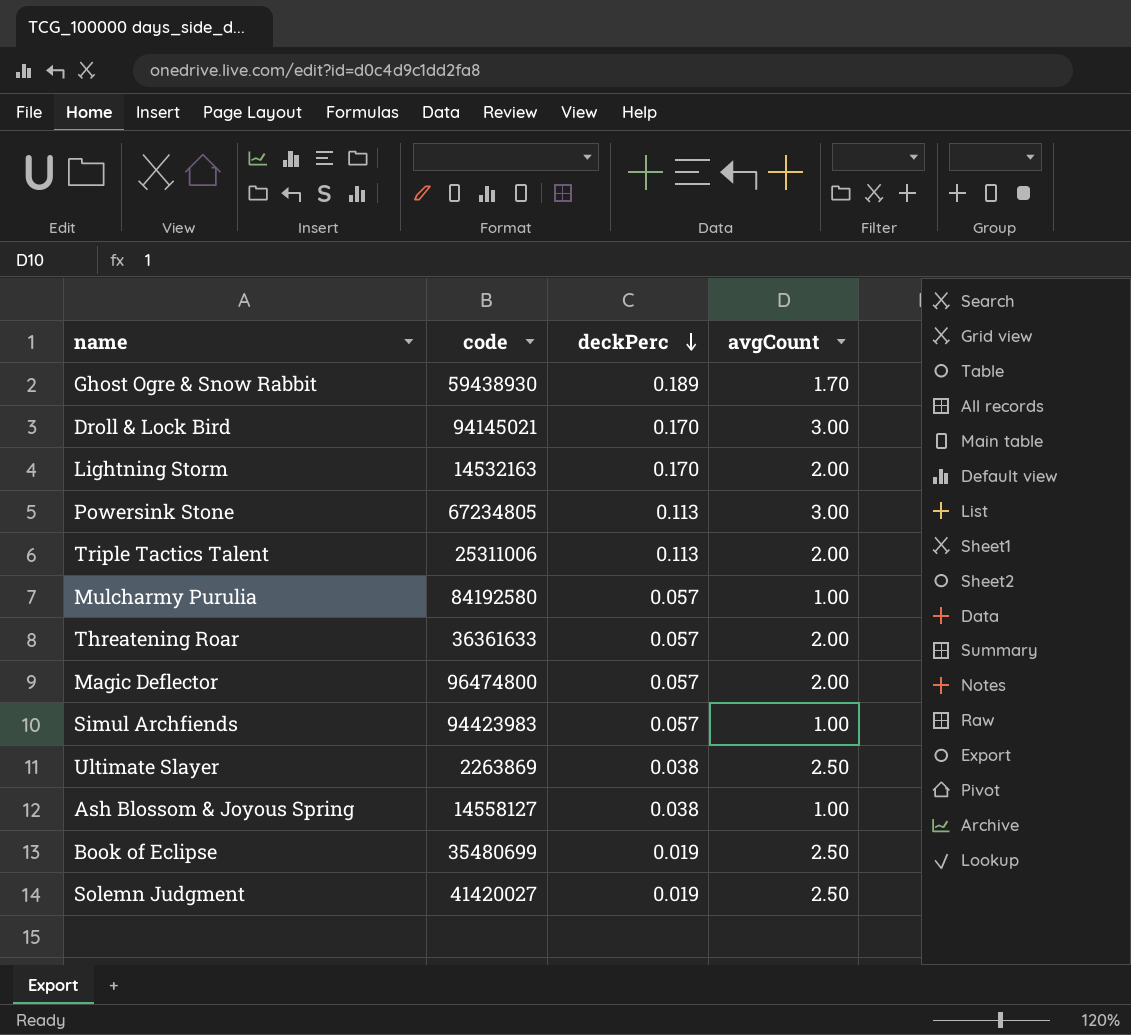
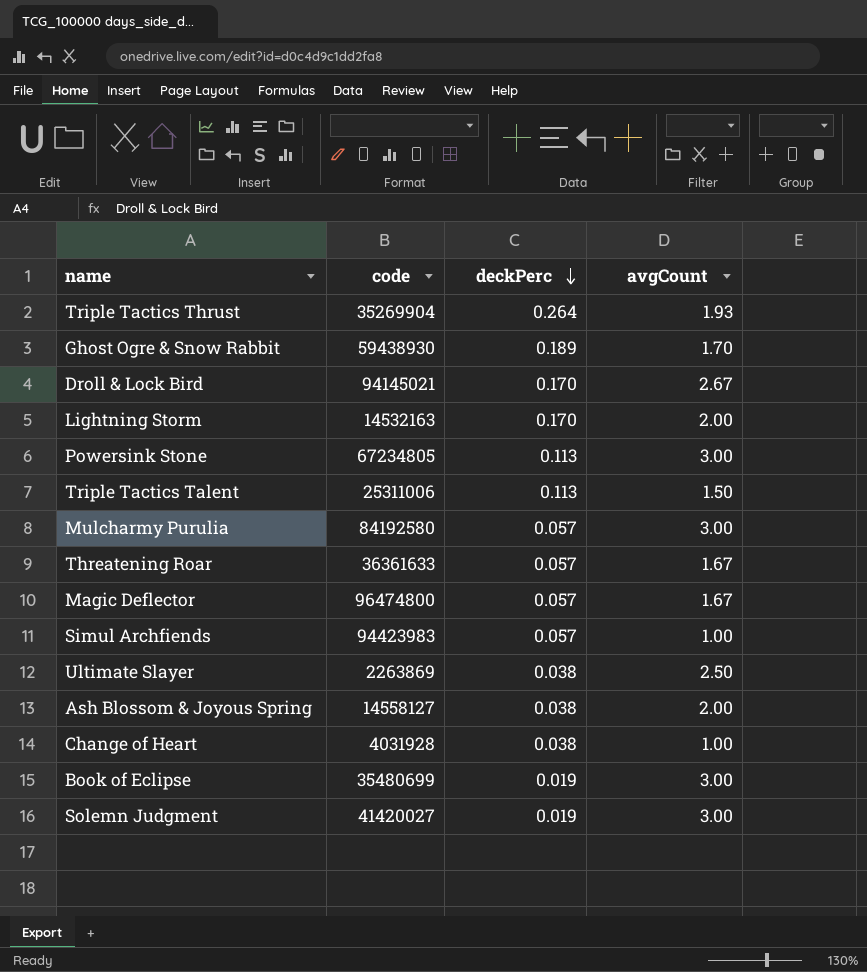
row Triple Tactics Thrust: none -> 35269904 | 0.264 | 1.93
Droll & Lock Bird | avgCount: 3.00 -> 2.67
Triple Tactics Talent | avgCount: 2.00 -> 1.50
Mulcharmy Purulia | avgCount: 1.00 -> 3.00
Threatening Roar | avgCount: 2.00 -> 1.67
Magic Deflector | avgCount: 2.00 -> 1.67
Ash Blossom & Joyous Spring | avgCount: 1.00 -> 2.00
row Change of Heart: none -> 4031928 | 0.038 | 1.00
Book of Eclipse | avgCount: 2.50 -> 3.00
Solemn Judgment | avgCount: 2.50 -> 3.00

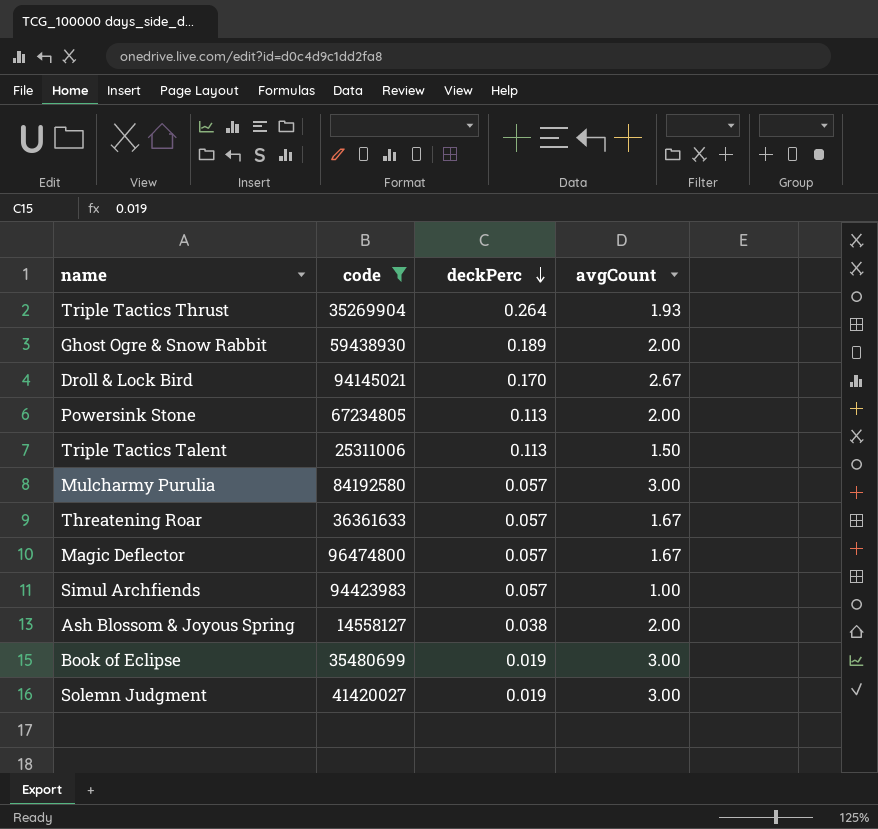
filter: none -> code >= 14558127
Ghost Ogre & Snow Rabbit | avgCount: 1.70 -> 2.00
Powersink Stone | avgCount: 3.00 -> 2.00

